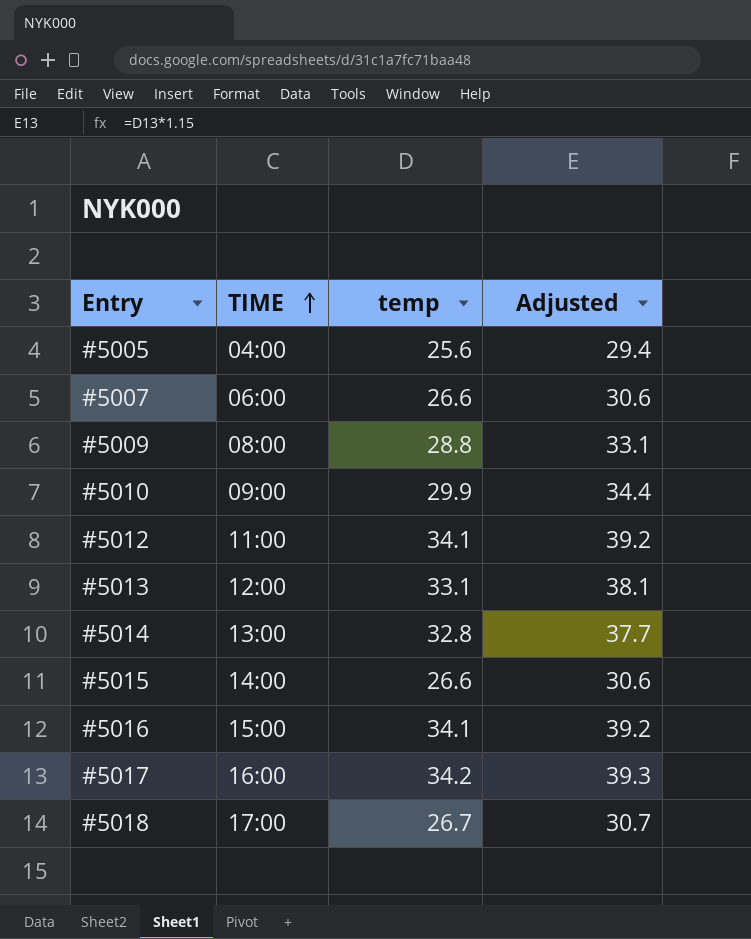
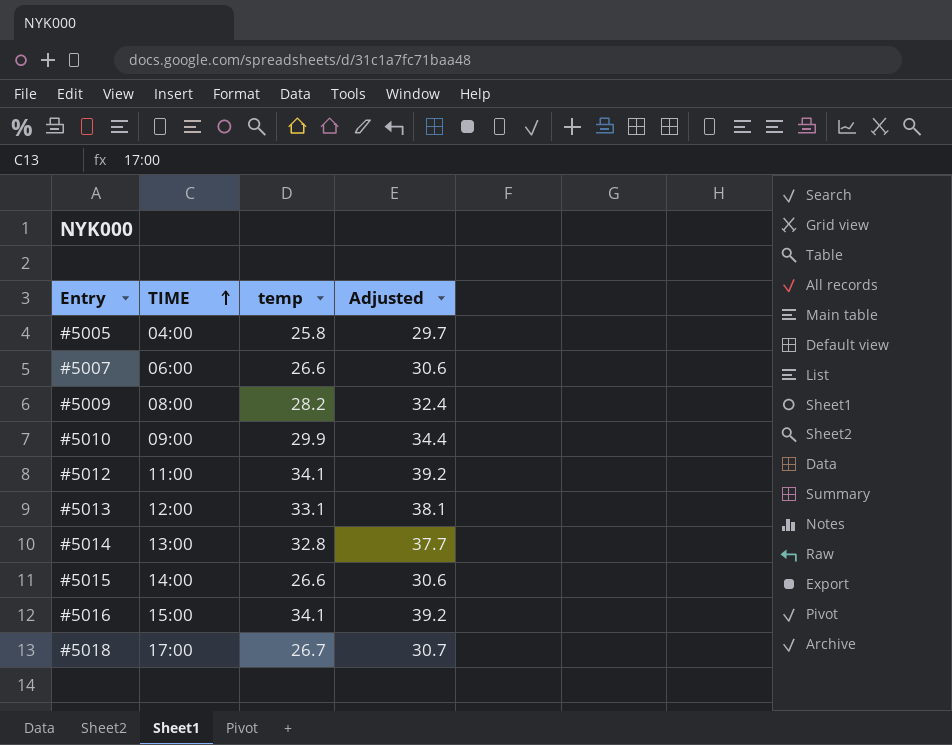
row #5017: 16:00 | 34.2 | 39.3 -> none
#5005 | temp: 25.6 -> 25.8
#5005 | Adjusted: 29.4 -> 29.7
#5009 | temp: 28.8 -> 28.2
#5009 | Adjusted: 33.1 -> 32.4

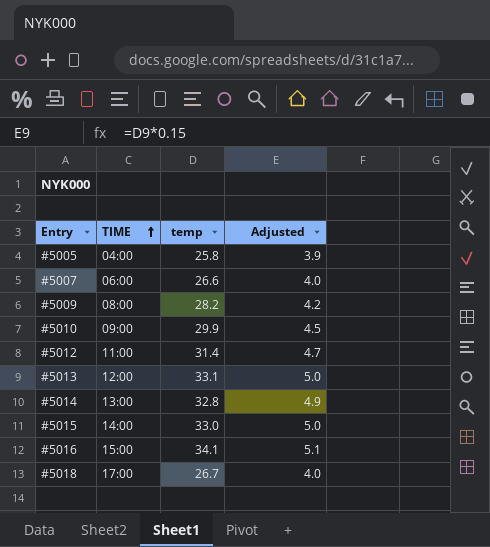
column Adjusted | formula: [temp] * 1.15 -> [temp] * 0.15
#5012 | temp: 34.1 -> 31.4
#5015 | temp: 26.6 -> 33.0

